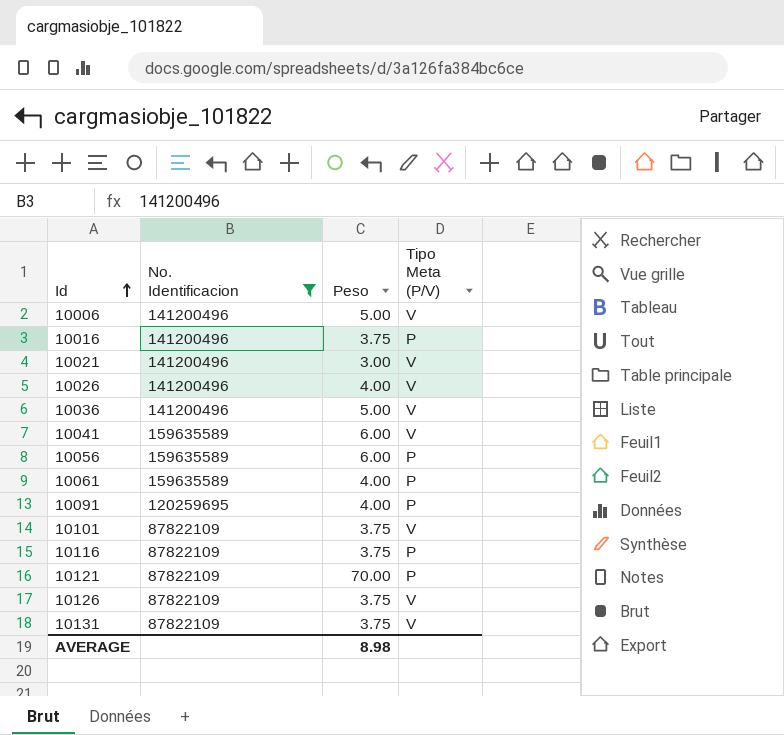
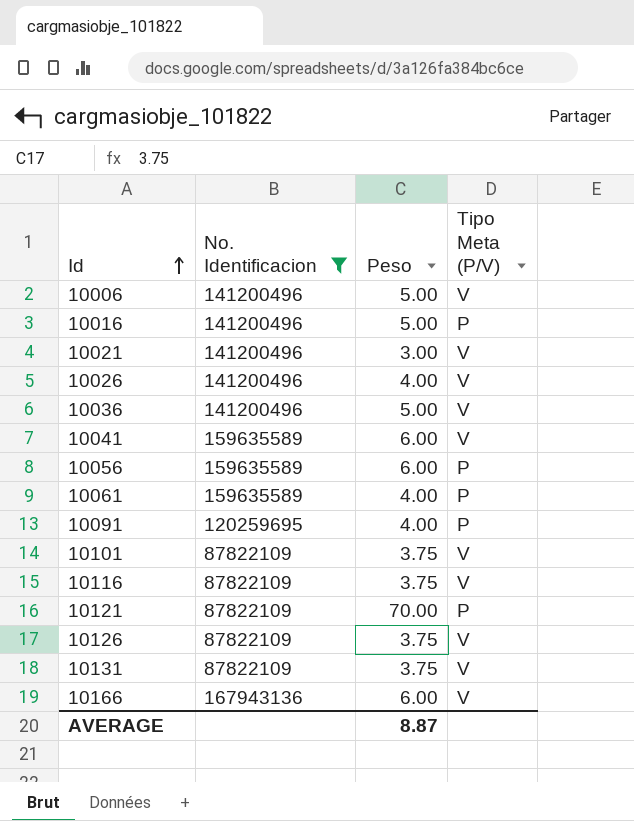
10016 | Peso: 3.75 -> 5.00
10116 | Tipo Meta (P/V): P -> V
row 10166: none -> 167943136 | 6.00 | V
AVERAGE | Peso: 8.98 -> 8.87

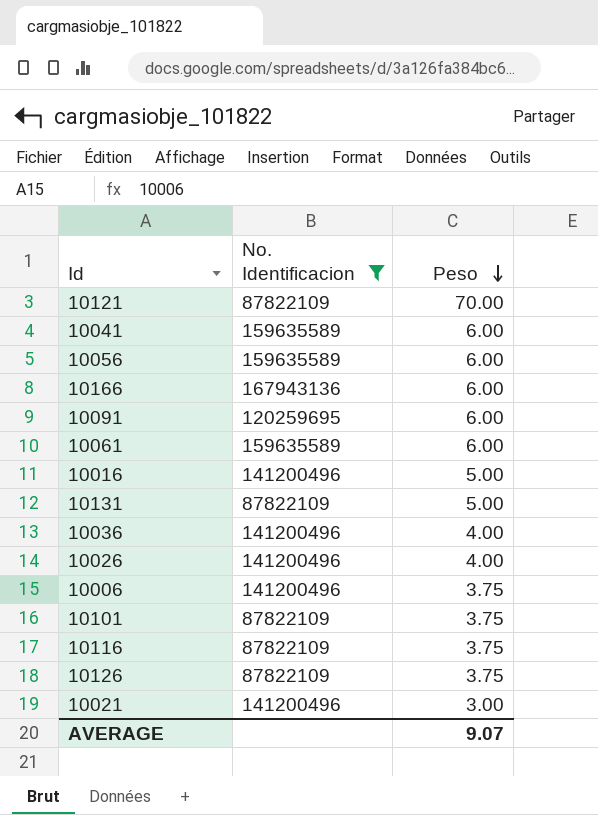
row order: Id ascending -> Peso descending
column Tipo Meta (P/V) | position: 4 -> none
10091 | Peso: 4.00 -> 6.00
10061 | Peso: 4.00 -> 6.00
10131 | Peso: 3.75 -> 5.00
10036 | Peso: 5.00 -> 4.00
10006 | Peso: 5.00 -> 3.75
AVERAGE | Peso: 8.87 -> 9.07

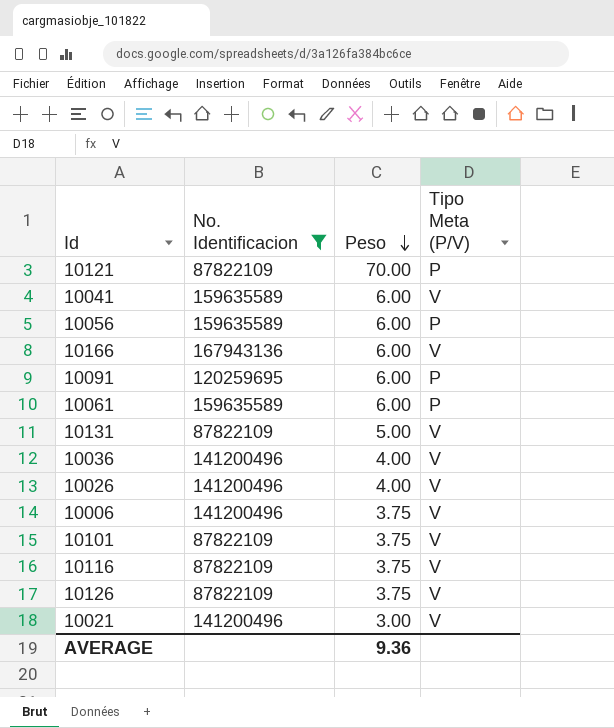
column Tipo Meta (P/V) | position: none -> 4
row 10016: 141200496 | 5.00 -> none
AVERAGE | Peso: 9.07 -> 9.36

